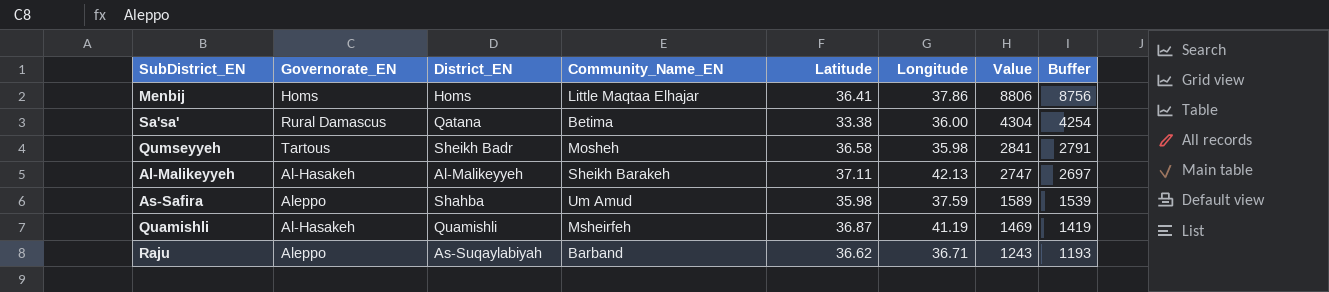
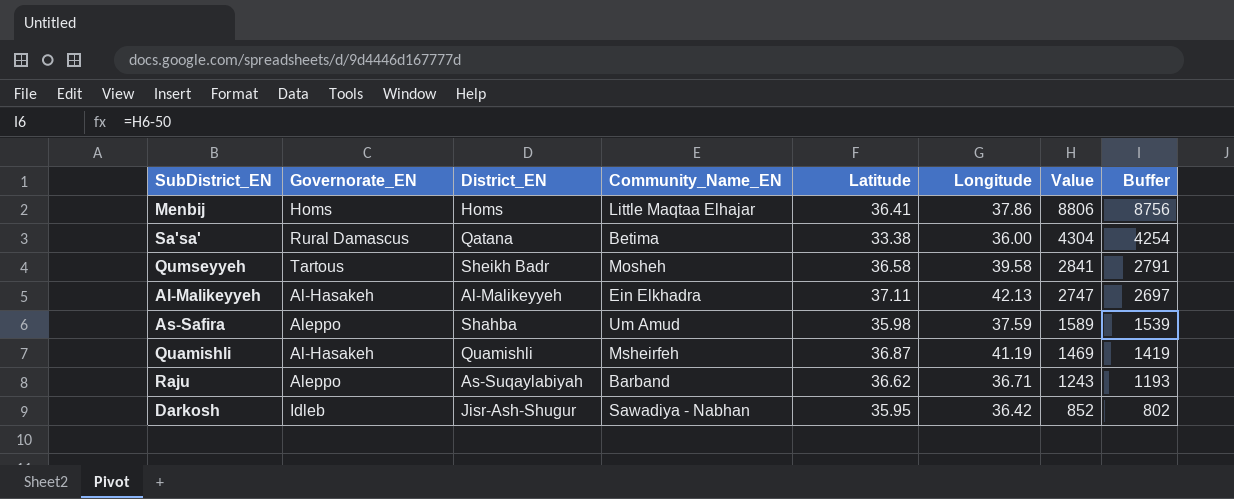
Qumseyyeh | Longitude: 35.98 -> 39.58
Al-Malikeyyeh | Community_Name_EN: Sheikh Barakeh -> Ein Elkhadra
row Darkosh: none -> Idleb | Jisr-Ash-Shugur | Sawadiya - Nabhan | 35.95 | 36.42 | 852 | 802

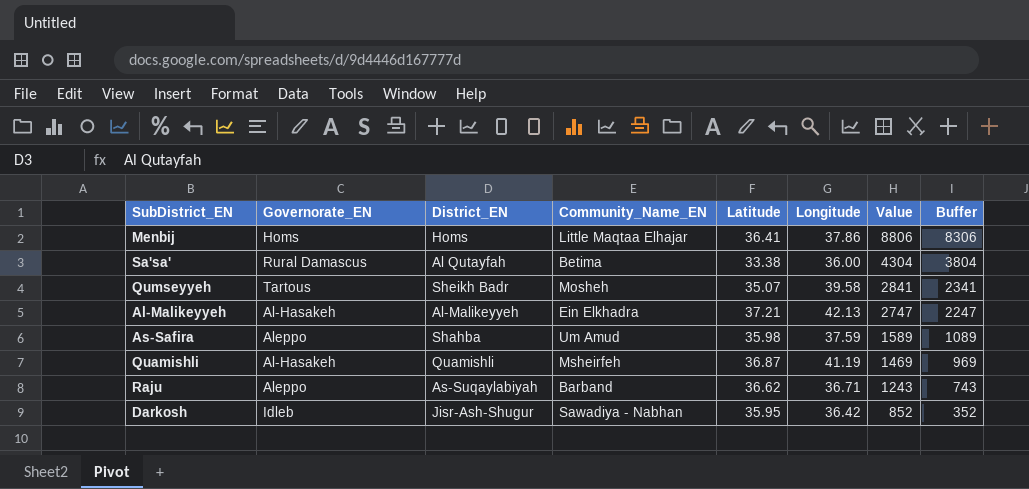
column Buffer | formula: [Value] - 50 -> [Value] - 500
Sa'sa' | District_EN: Qatana -> Al Qutayfah
Qumseyyeh | Latitude: 36.58 -> 35.07
Al-Malikeyyeh | Latitude: 37.11 -> 37.21

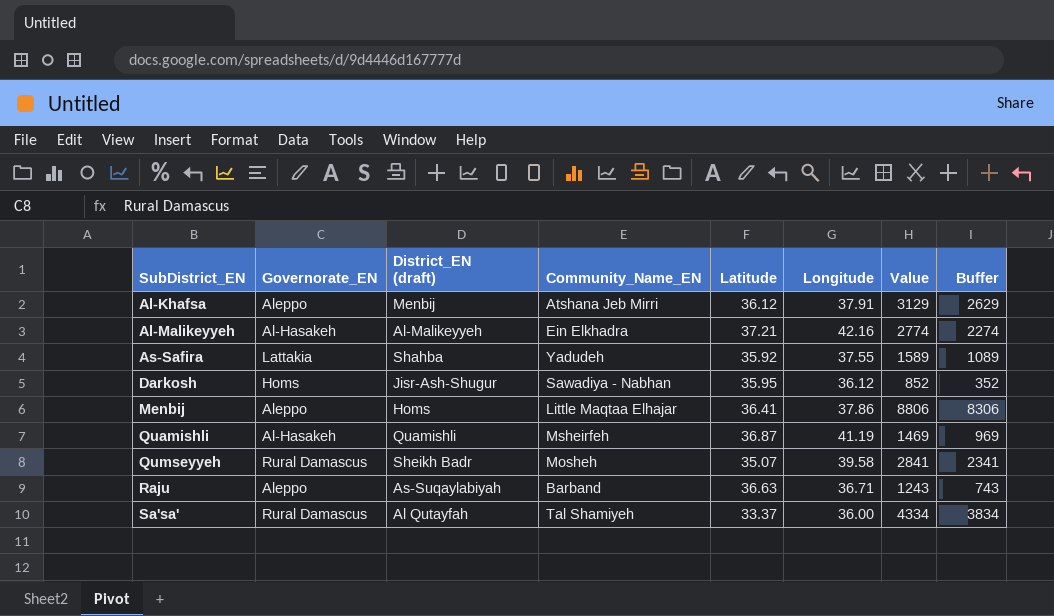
row order: Value descending -> SubDistrict_EN ascending
column name: District_EN -> District_EN (draft)
row Al-Khafsa: none -> Aleppo | Menbij | Atshana Jeb Mirri | 36.12 | 37.91 | 3129 | 2629
Al-Malikeyyeh | Longitude: 42.13 -> 42.16
Al-Malikeyyeh | Value: 2747 -> 2774
Al-Malikeyyeh | Buffer: 2247 -> 2274
As-Safira | Governorate_EN: Aleppo -> Lattakia
As-Safira | Community_Name_EN: Um Amud -> Yadudeh
As-Safira | Latitude: 35.98 -> 35.92
As-Safira | Longitude: 37.59 -> 37.55
Darkosh | Governorate_EN: Idleb -> Homs
Darkosh | Longitude: 36.42 -> 36.12
Menbij | Governorate_EN: Homs -> Aleppo
Qumseyyeh | Governorate_EN: Tartous -> Rural Damascus
Raju | Latitude: 36.62 -> 36.63
Sa'sa' | Community_Name_EN: Betima -> Tal Shamiyeh
Sa'sa' | Latitude: 33.38 -> 33.37
Sa'sa' | Value: 4304 -> 4334
Sa'sa' | Buffer: 3804 -> 3834

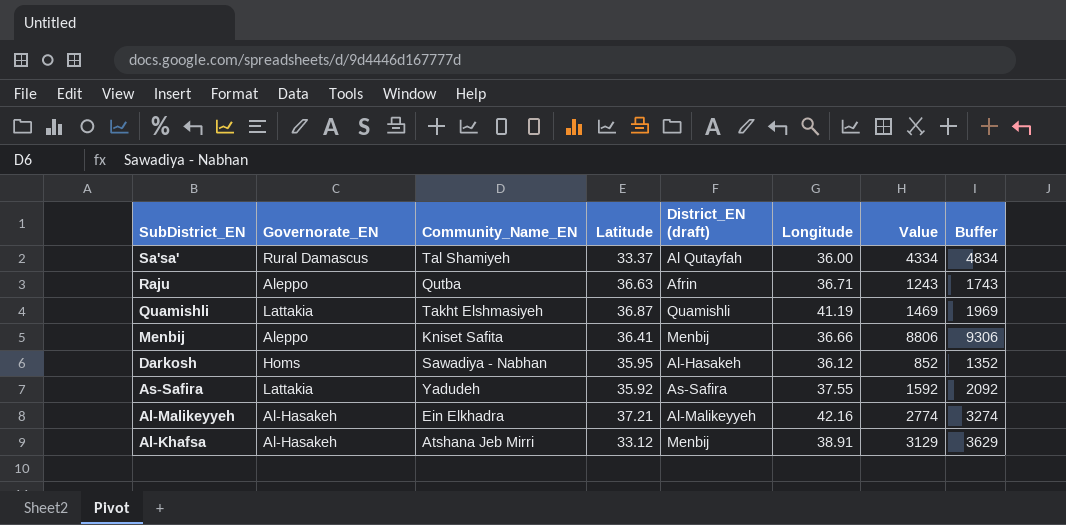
row order: SubDistrict_EN ascending -> SubDistrict_EN descending
column District_EN (draft) | position: 3 -> 5
column Buffer | formula: [Value] - 500 -> [Value] + 500
row Qumseyyeh: Rural Damascus | Sheikh Badr | Mosheh | 35.07 | 39.58 | 2841 | 2341 -> none
Raju | Community_Name_EN: Barband -> Qutba
Raju | District_EN (draft): As-Suqaylabiyah -> Afrin
Quamishli | Governorate_EN: Al-Hasakeh -> Lattakia
Quamishli | Community_Name_EN: Msheirfeh -> Takht Elshmasiyeh
Menbij | Community_Name_EN: Little Maqtaa Elhajar -> Kniset Safita
Menbij | District_EN (draft): Homs -> Menbij
Menbij | Longitude: 37.86 -> 36.66
Darkosh | District_EN (draft): Jisr-Ash-Shugur -> Al-Hasakeh
As-Safira | District_EN (draft): Shahba -> As-Safira
As-Safira | Value: 1589 -> 1592
Al-Khafsa | Governorate_EN: Aleppo -> Al-Hasakeh
Al-Khafsa | Latitude: 36.12 -> 33.12
Al-Khafsa | Longitude: 37.91 -> 38.91

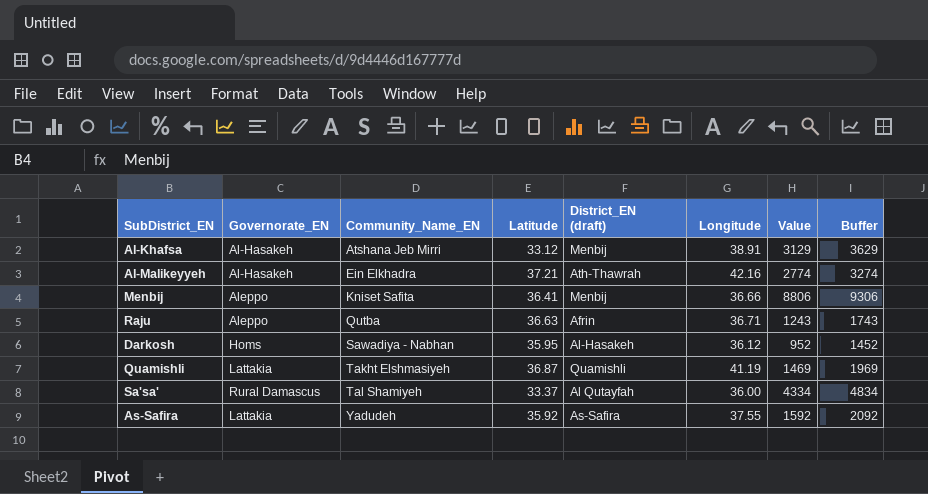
row order: SubDistrict_EN descending -> Community_Name_EN ascending
Al-Malikeyyeh | District_EN (draft): Al-Malikeyyeh -> Ath-Thawrah
Darkosh | Value: 852 -> 952
Darkosh | Buffer: 1352 -> 1452

